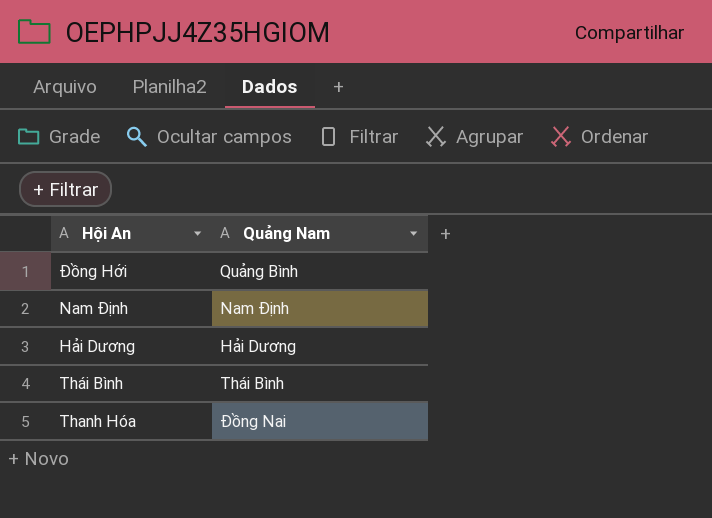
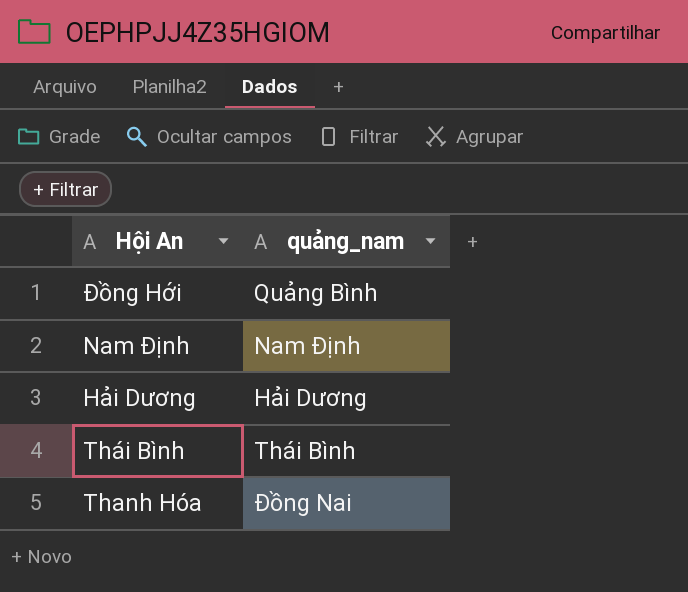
column name: Quảng Nam -> quảng_nam

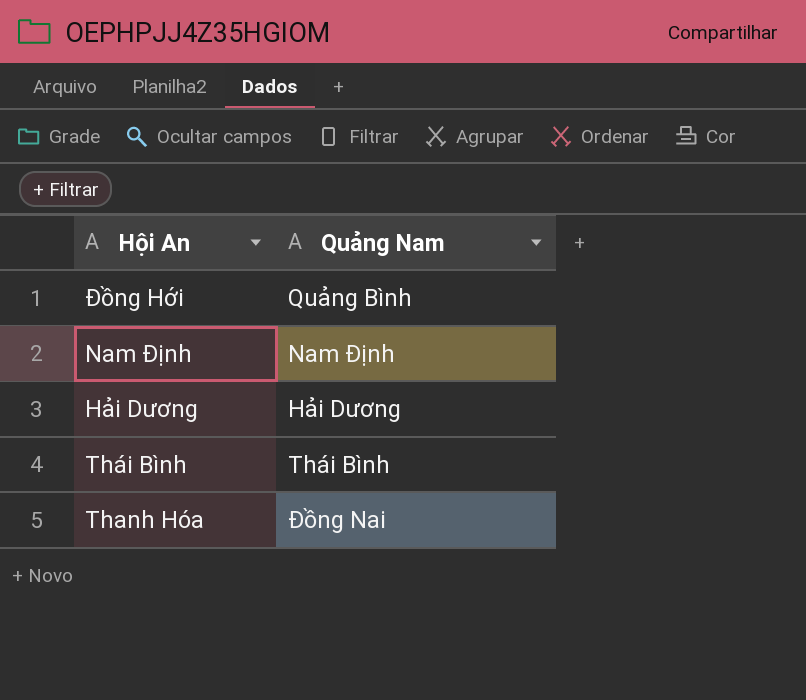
column name: quảng_nam -> Quảng Nam

